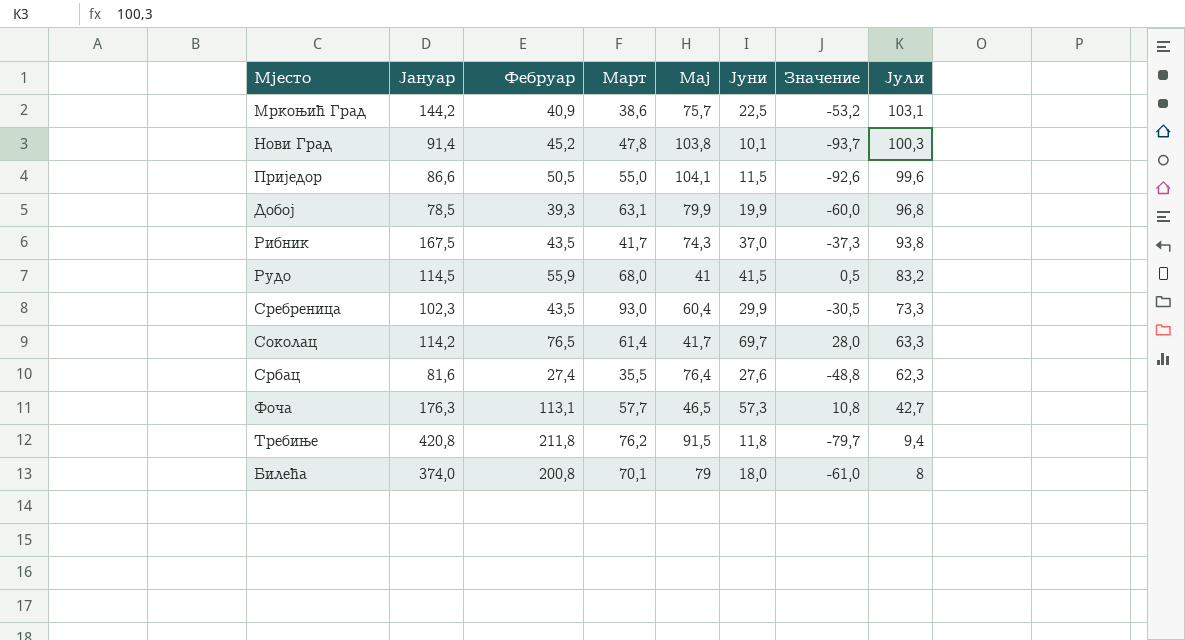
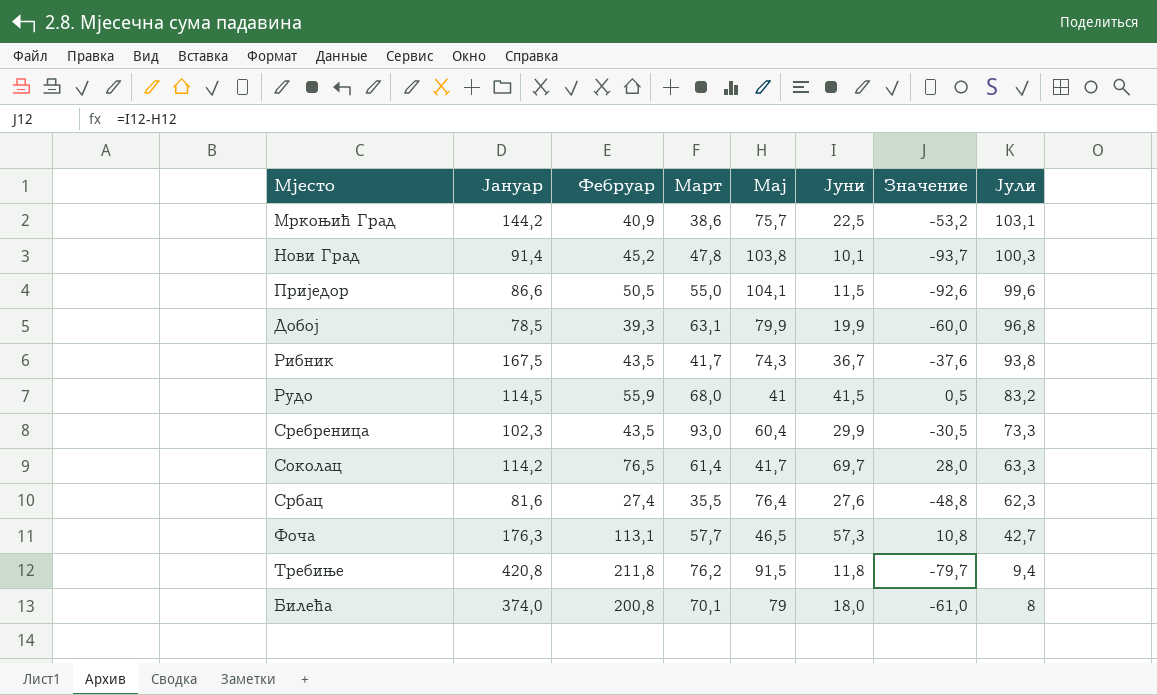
Рибник | Јуни: 37,0 -> 36,7
Рибник | Значение: -37,3 -> -37,6

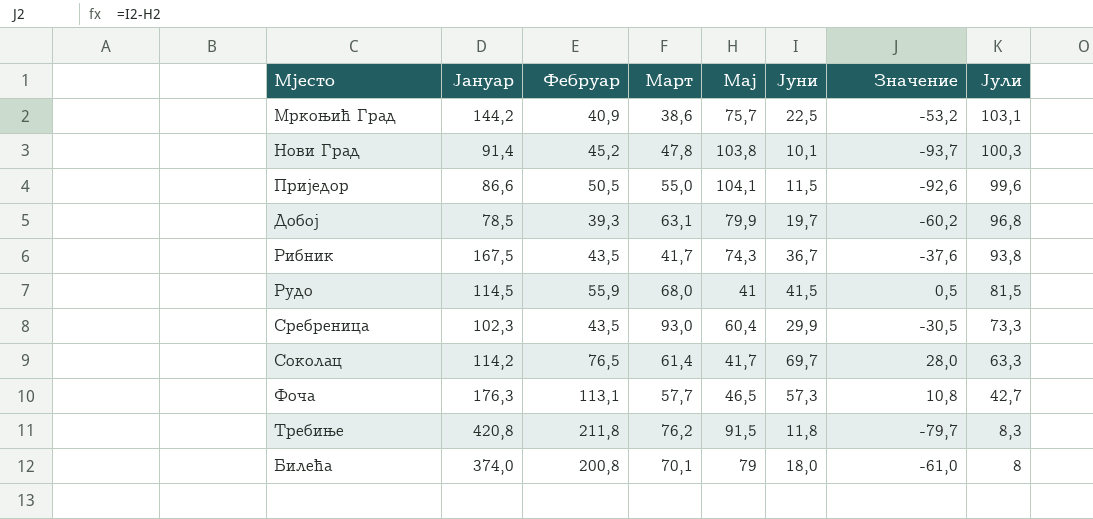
row Србац: 81,6 | 27,4 | 35,5 | 76,4 | 27,6 | -48,8 | 62,3 -> none
Добој | Јуни: 19,9 -> 19,7
Добој | Значение: -60,0 -> -60,2
Рудо | Јули: 83,2 -> 81,5
Требиње | Јули: 9,4 -> 8,3

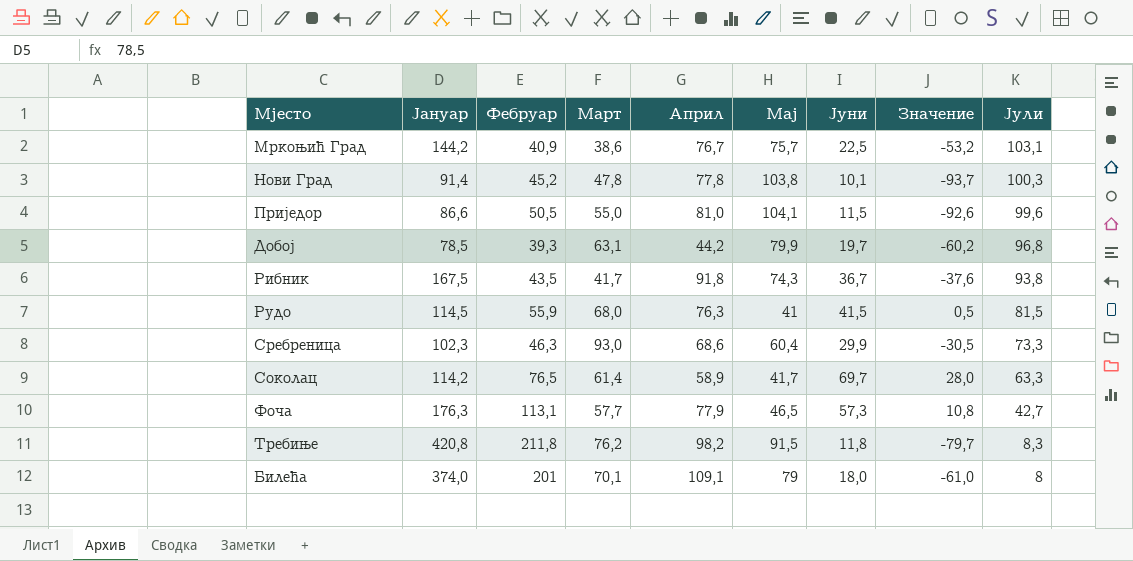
column Април | position: none -> 5
Сребреница | Фебруар: 43,5 -> 46,3
Билећа | Фебруар: 200,8 -> 201

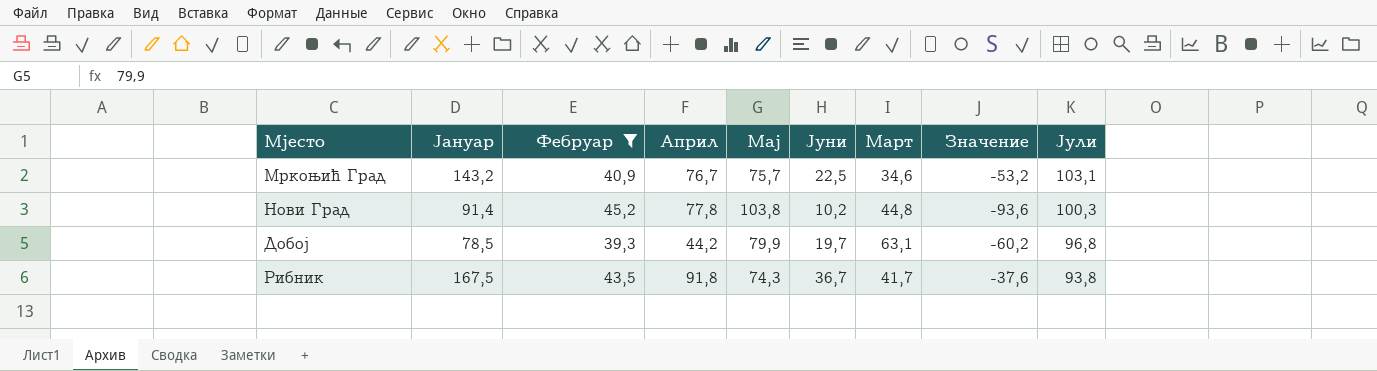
filter: none -> Фебруар <= 45,2
column Март | position: 4 -> 7
Мркоњић Град | Јануар: 144,2 -> 143,2
Мркоњић Град | Март: 38,6 -> 34,6
Нови Град | Јуни: 10,1 -> 10,2
Нови Град | Март: 47,8 -> 44,8
Нови Град | Значение: -93,7 -> -93,6

